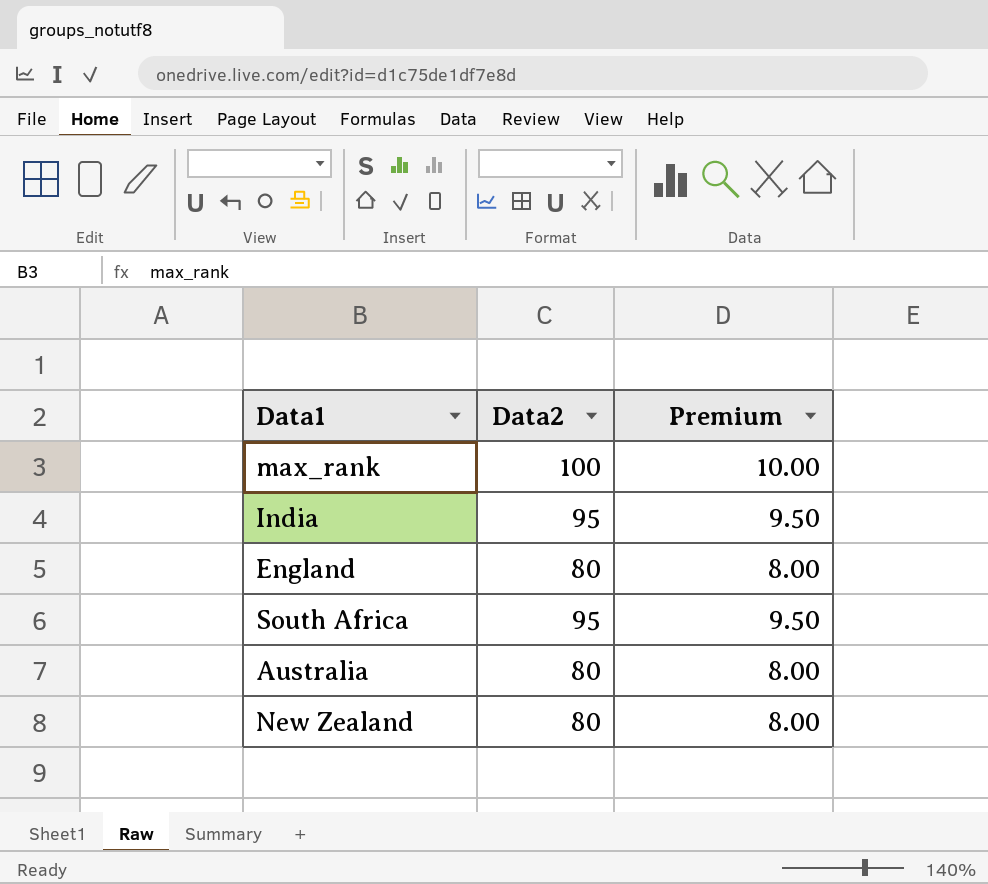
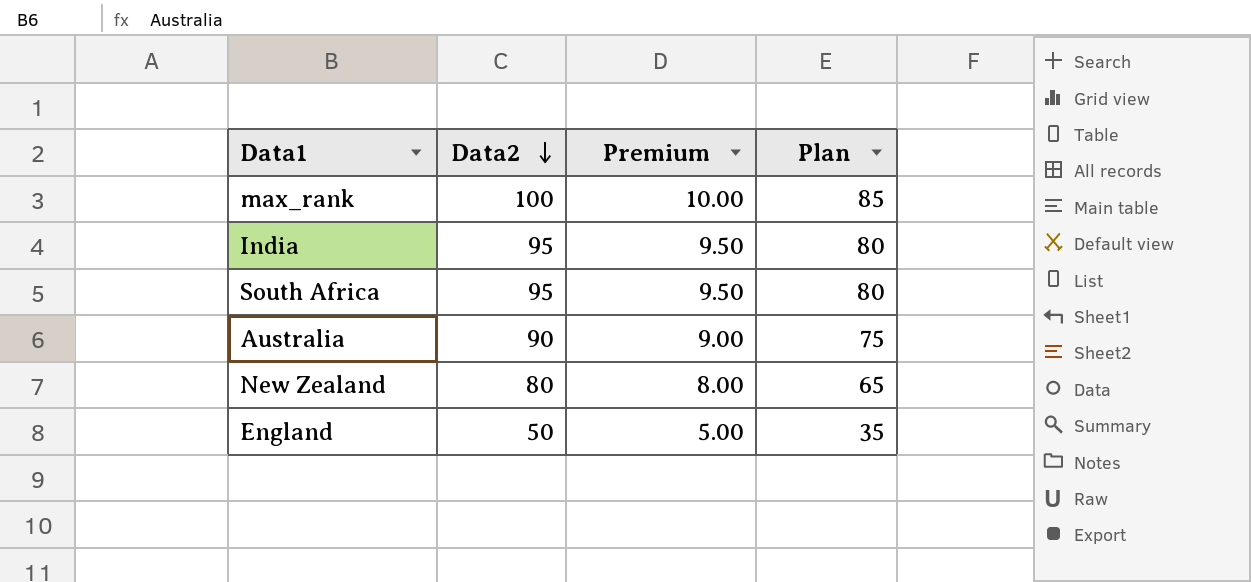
row order: none -> Data2 descending
column Plan | formula: none -> [Data2] - 15
Australia | Data2: 80 -> 90
Australia | Premium: 8.00 -> 9.00
England | Data2: 80 -> 50
England | Premium: 8.00 -> 5.00

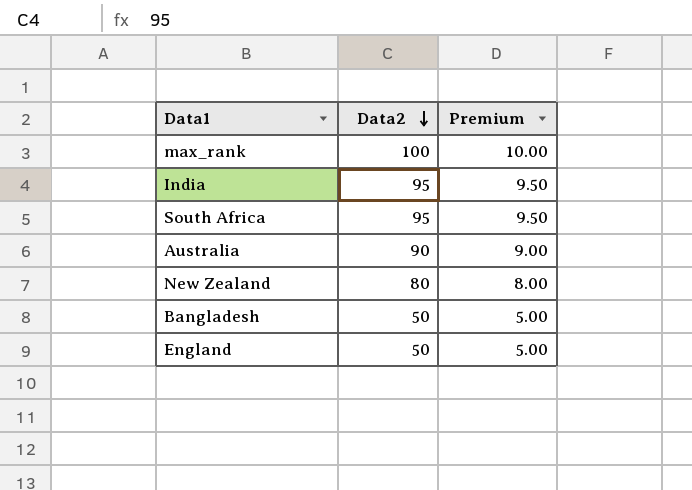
column Plan | formula: [Data2] - 15 -> none
row Bangladesh: none -> 50 | 5.00

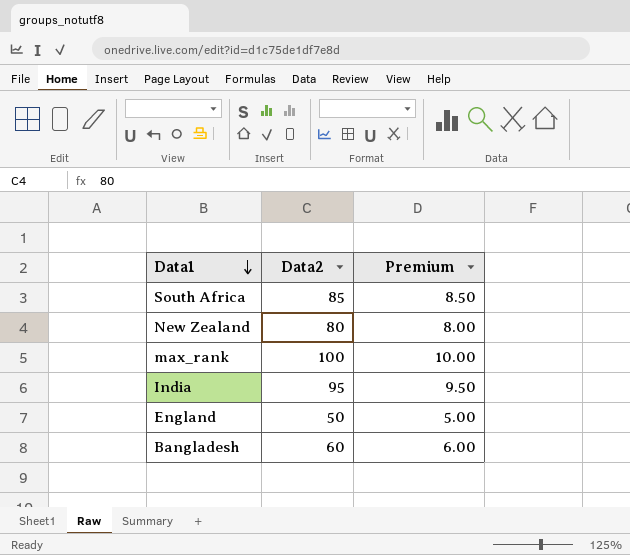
row order: Data2 descending -> Data1 descending
row Australia: 90 | 9.00 -> none
South Africa | Data2: 95 -> 85
South Africa | Premium: 9.50 -> 8.50
Bangladesh | Data2: 50 -> 60
Bangladesh | Premium: 5.00 -> 6.00

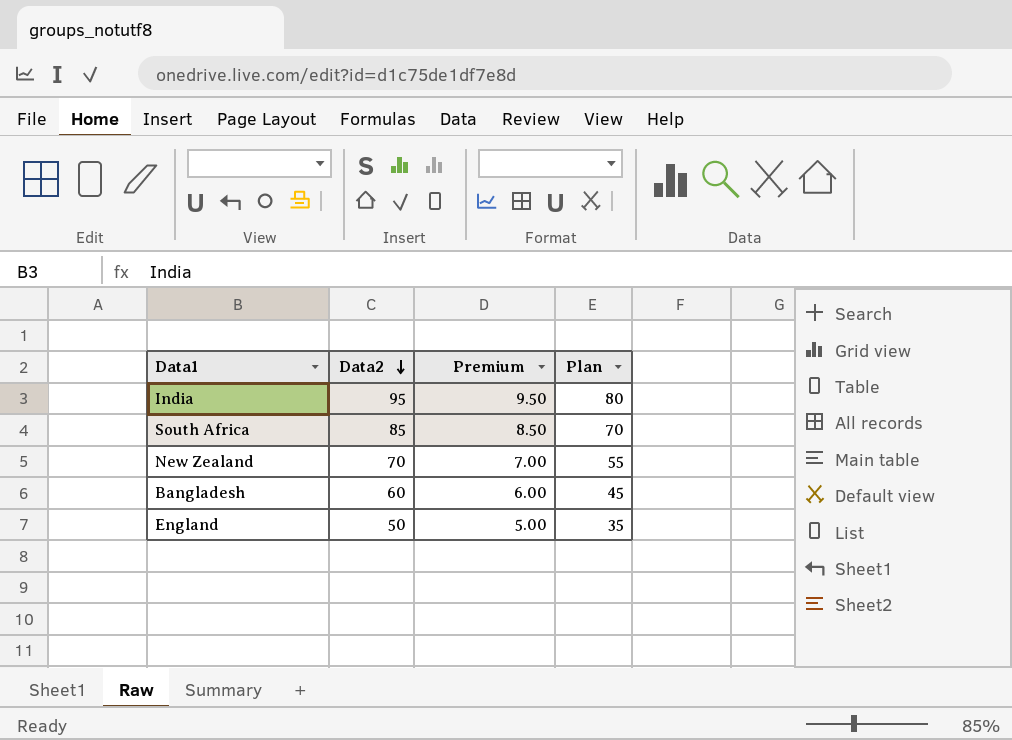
row order: Data1 descending -> Data2 descending
column Plan | formula: none -> [Data2] - 15
row max_rank: 100 | 10.00 -> none
New Zealand | Data2: 80 -> 70
New Zealand | Premium: 8.00 -> 7.00

